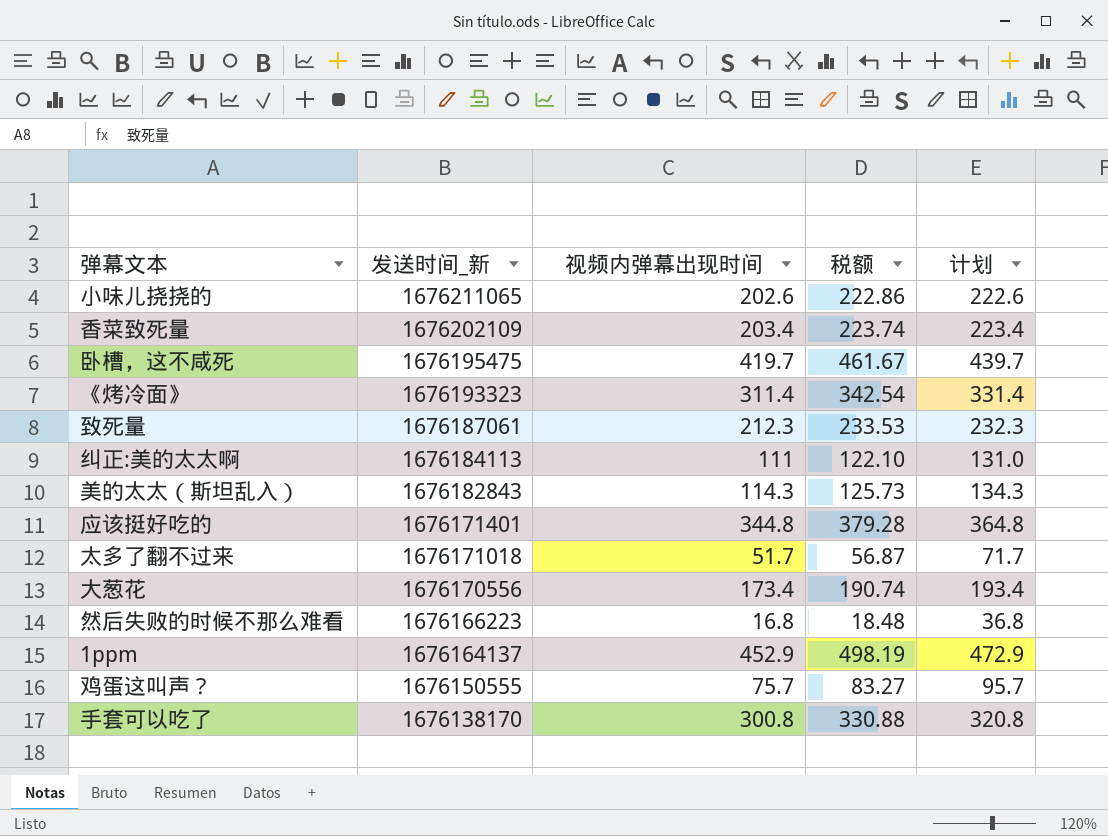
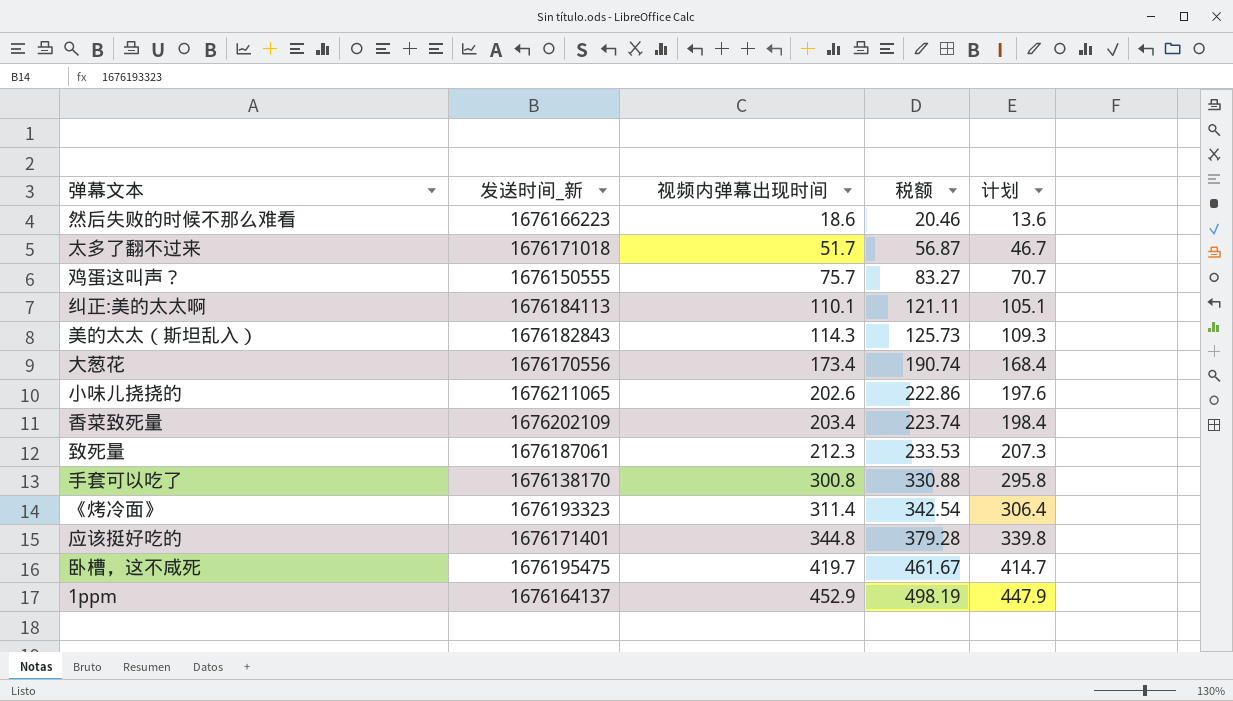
row order: 发送时间_新 descending -> 视频内弹幕出现时间 ascending
column 计划 | formula: [视频内弹幕出现时间] + 20 -> [视频内弹幕出现时间] - 5
然后失败的时候不那么难看 | 视频内弹幕出现时间: 16.8 -> 18.6
然后失败的时候不那么难看 | 税额: 18.48 -> 20.46
纠正:美的太太啊 | 视频内弹幕出现时间: 111 -> 110.1
纠正:美的太太啊 | 税额: 122.10 -> 121.11

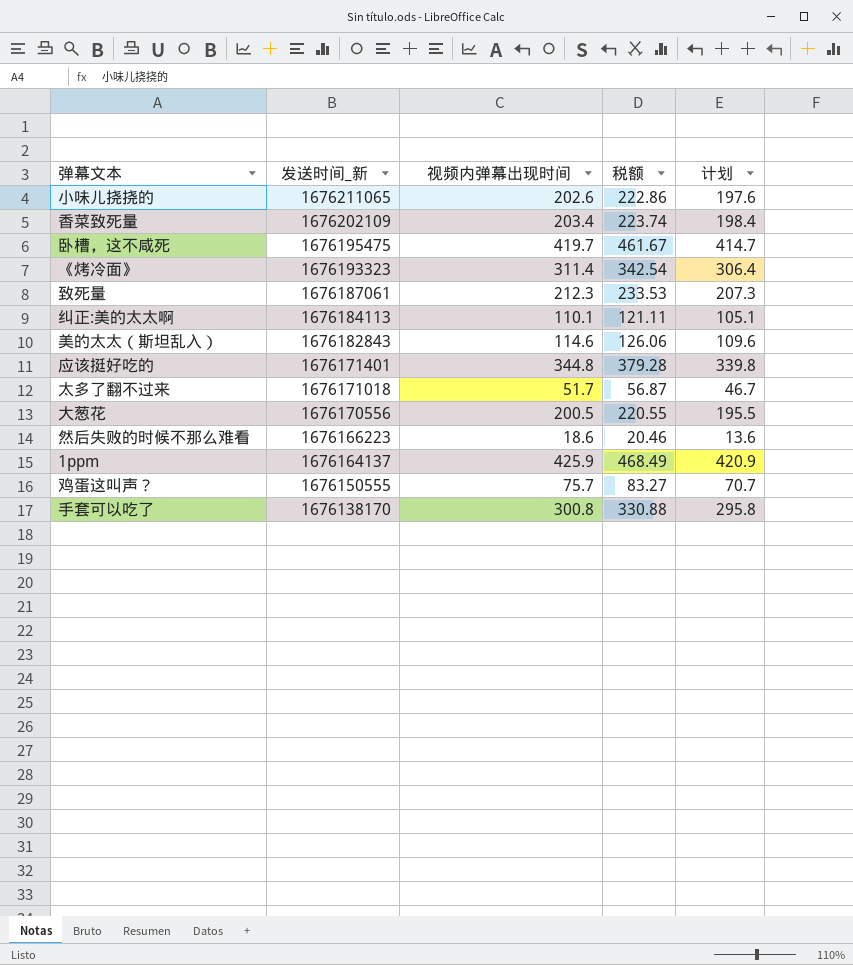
row order: 视频内弹幕出现时间 ascending -> 发送时间_新 descending
美的太太（斯坦乱入） | 视频内弹幕出现时间: 114.3 -> 114.6
美的太太（斯坦乱入） | 税额: 125.73 -> 126.06
美的太太（斯坦乱入） | 计划: 109.3 -> 109.6
大葱花 | 视频内弹幕出现时间: 173.4 -> 200.5
大葱花 | 税额: 190.74 -> 220.55
大葱花 | 计划: 168.4 -> 195.5
1ppm | 视频内弹幕出现时间: 452.9 -> 425.9
1ppm | 税额: 498.19 -> 468.49
1ppm | 计划: 447.9 -> 420.9

